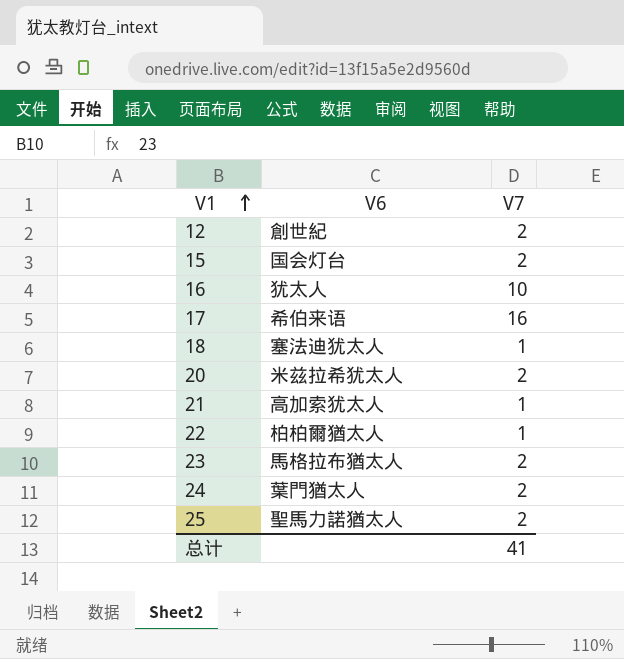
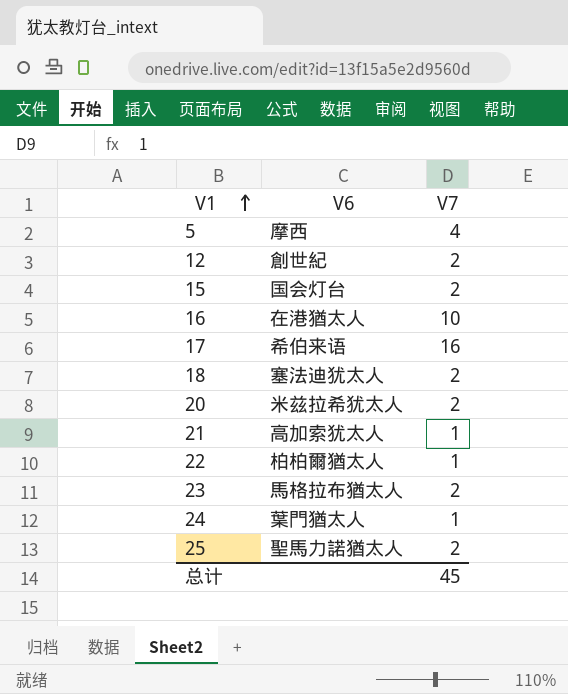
row 5: none -> 摩西 | 4
16 | V6: 犹太人 -> 在港猶太人
18 | V7: 1 -> 2
24 | V7: 2 -> 1
总计 | V7: 41 -> 45

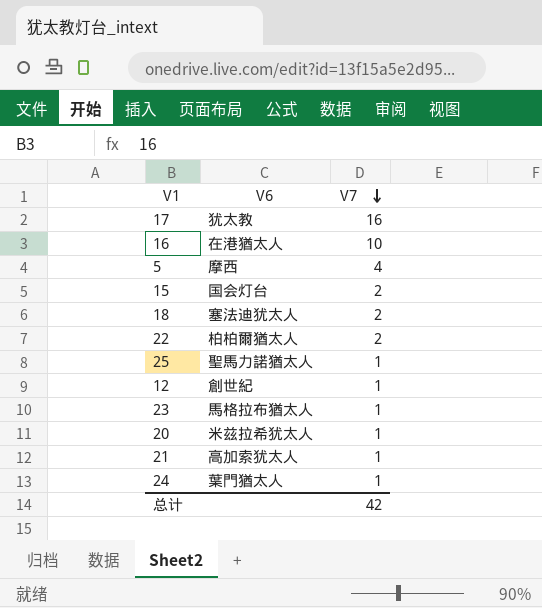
row order: V1 ascending -> V7 descending
17 | V6: 希伯来语 -> 犹太教
22 | V7: 1 -> 2
25 | V7: 2 -> 1
12 | V7: 2 -> 1
23 | V7: 2 -> 1
20 | V7: 2 -> 1
总计 | V7: 45 -> 42

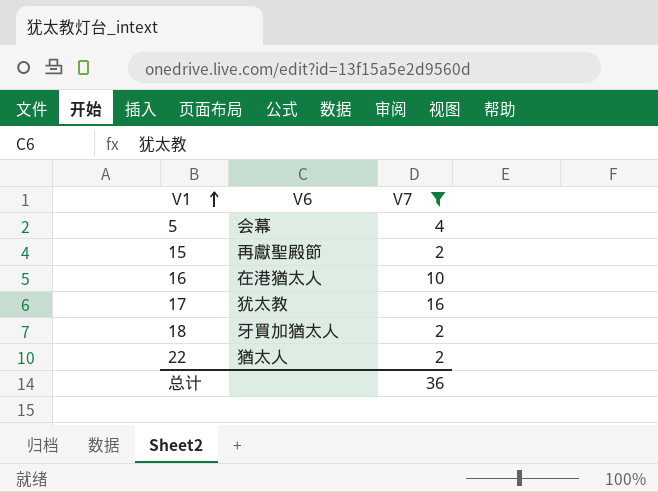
filter: none -> V7 != 1
row order: V7 descending -> V1 ascending
5 | V6: 摩西 -> 会幕
15 | V6: 国会灯台 -> 再獻聖殿節
18 | V6: 塞法迪犹太人 -> 牙買加猶太人
22 | V6: 柏柏爾猶太人 -> 猶太人
总计 | V7: 42 -> 36

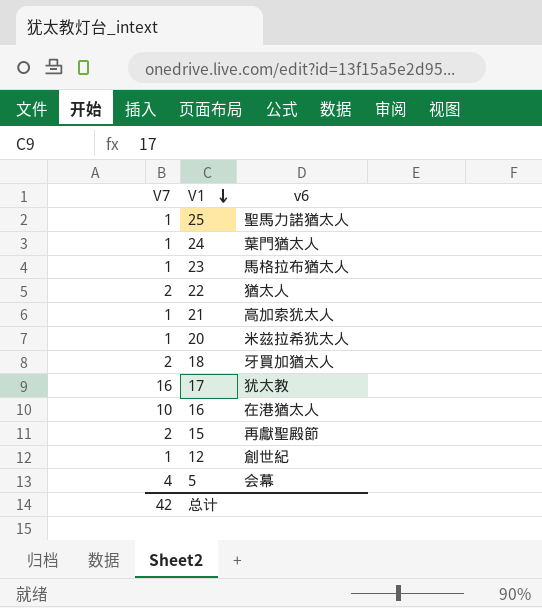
filter: V7 != 1 -> none
row order: V1 ascending -> V1 descending
column V7 | position: 3 -> 1
column name: V6 -> v6
总计 | V7: 36 -> 42

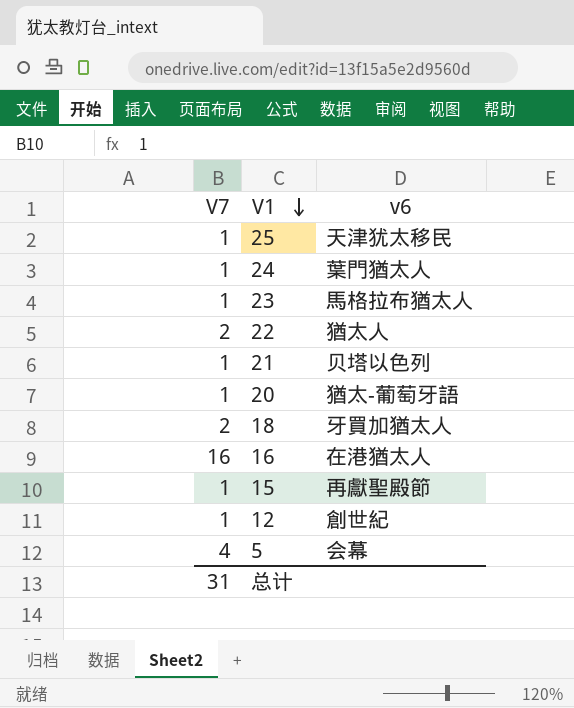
row 17: 16 | 犹太教 -> none
25 | v6: 聖馬力諾猶太人 -> 天津犹太移民
21 | v6: 高加索犹太人 -> 贝塔以色列
20 | v6: 米兹拉希犹太人 -> 猶太-葡萄牙語
16 | V7: 10 -> 16
15 | V7: 2 -> 1
总计 | V7: 42 -> 31

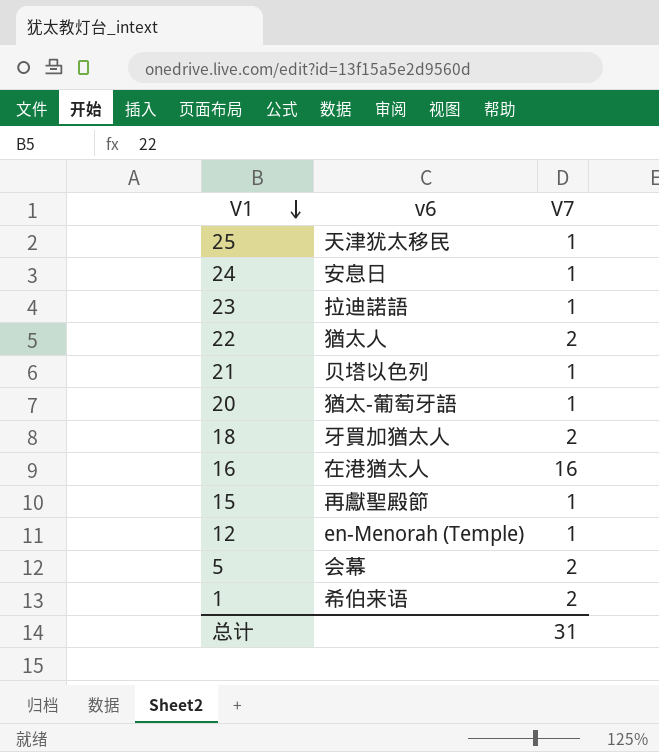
column V7 | position: 1 -> 3
24 | v6: 葉門猶太人 -> 安息日
23 | v6: 馬格拉布猶太人 -> 拉迪諾語
12 | v6: 創世紀 -> en-Menorah (Temple)
5 | V7: 4 -> 2
row 1: none -> 希伯来语 | 2

